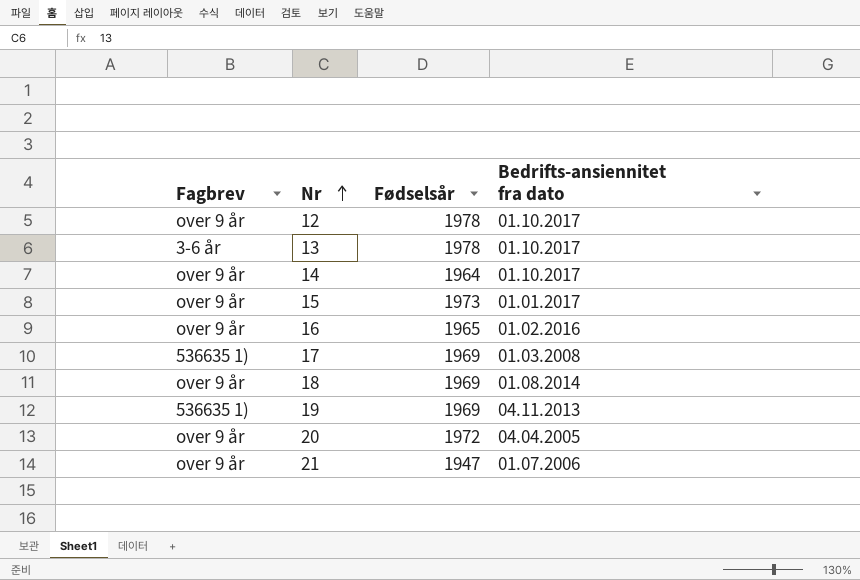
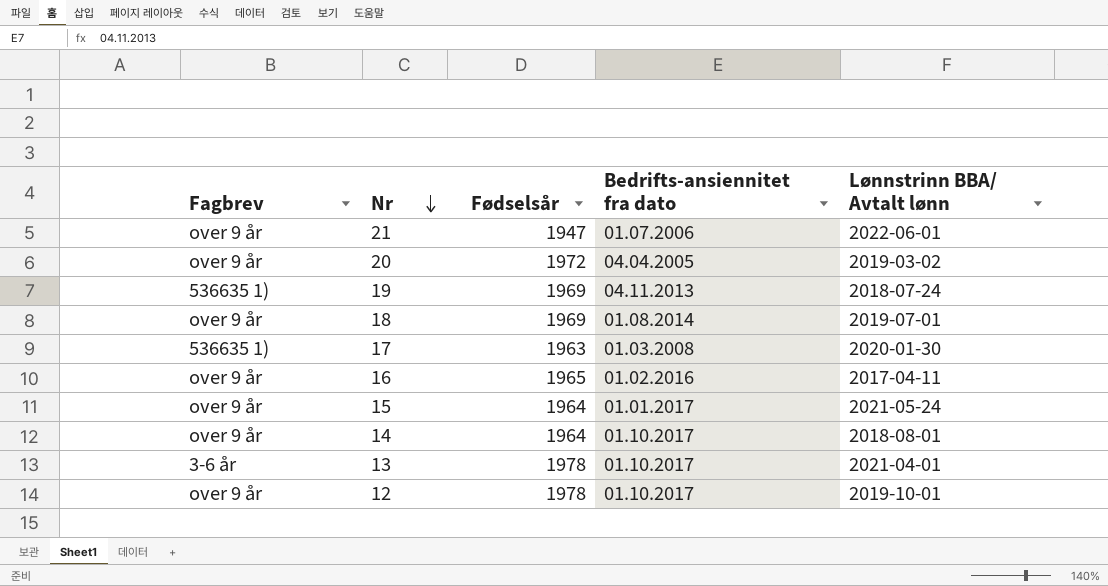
row order: Nr ascending -> Nr descending
column Lønnstrinn BBA/ Avtalt lønn | position: none -> 5
17 | Fødselsår: 1969 -> 1963
15 | Fødselsår: 1973 -> 1964

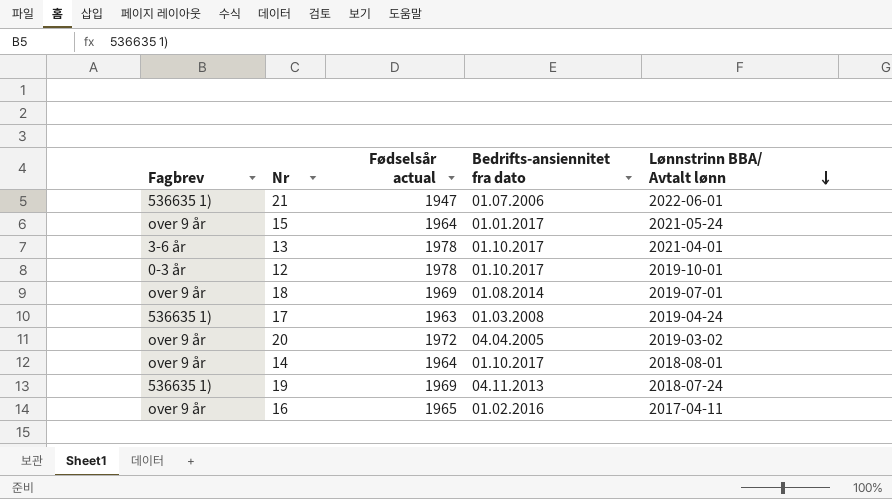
row order: Nr descending -> Lønnstrinn BBA/ Avtalt lønn descending
column name: Fødselsår -> Fødselsår actual
21 | Fagbrev: over 9 år -> 536635 1)
12 | Fagbrev: over 9 år -> 0-3 år
17 | Lønnstrinn BBA/ Avtalt lønn: 2020-01-30 -> 2019-04-24

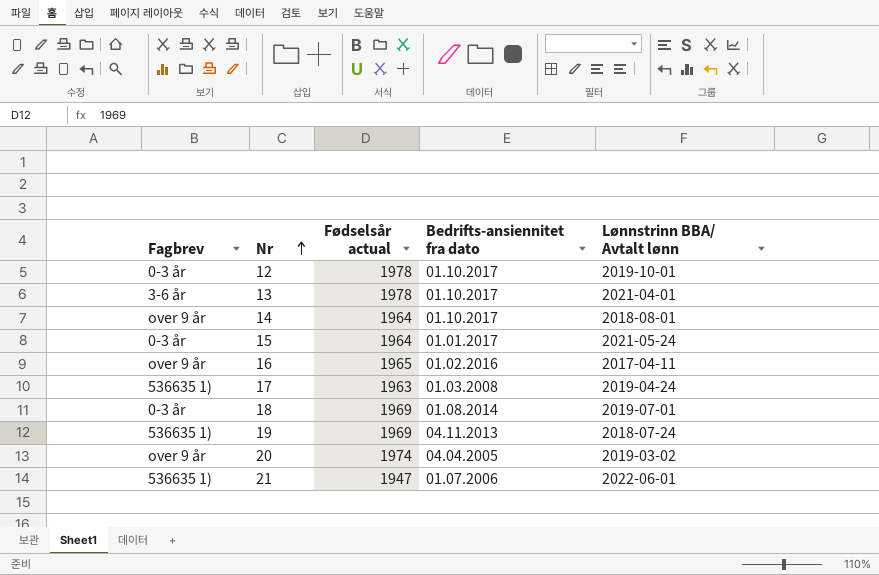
row order: Lønnstrinn BBA/ Avtalt lønn descending -> Nr ascending
15 | Fagbrev: over 9 år -> 0-3 år
18 | Fagbrev: over 9 år -> 0-3 år
20 | Fødselsår actual: 1972 -> 1974

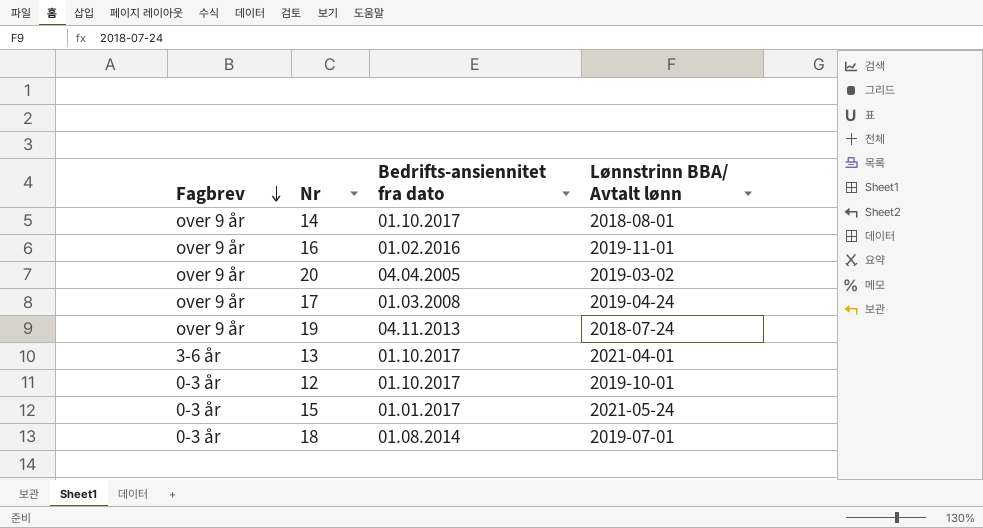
row order: Nr ascending -> Fagbrev descending
column Fødselsår actual | position: 3 -> none
row 21: 536635 1) | 1947 | 01.07.2006 | 2022-06-01 -> none
16 | Lønnstrinn BBA/ Avtalt lønn: 2017-04-11 -> 2019-11-01
17 | Fagbrev: 536635 1) -> over 9 år
19 | Fagbrev: 536635 1) -> over 9 år

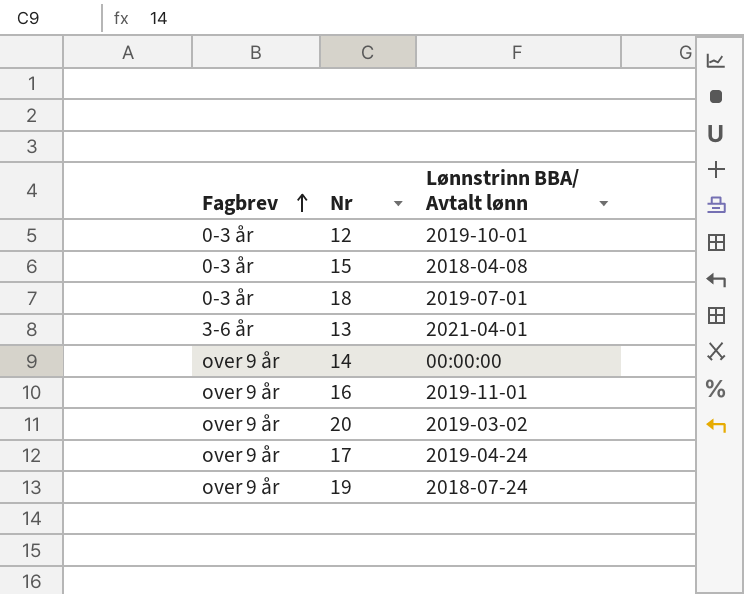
row order: Fagbrev descending -> Fagbrev ascending
column Bedrifts-ansiennitet fra dato | position: 3 -> none
15 | Lønnstrinn BBA/ Avtalt lønn: 2021-05-24 -> 2018-04-08
14 | Lønnstrinn BBA/ Avtalt lønn: 2018-08-01 -> 00:00:00

